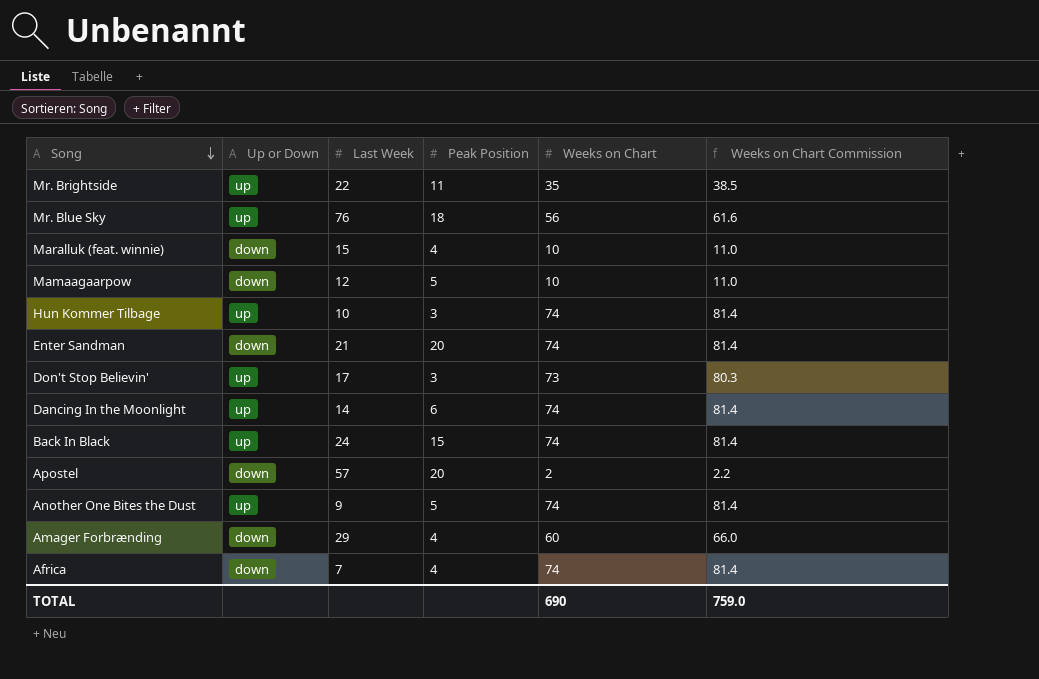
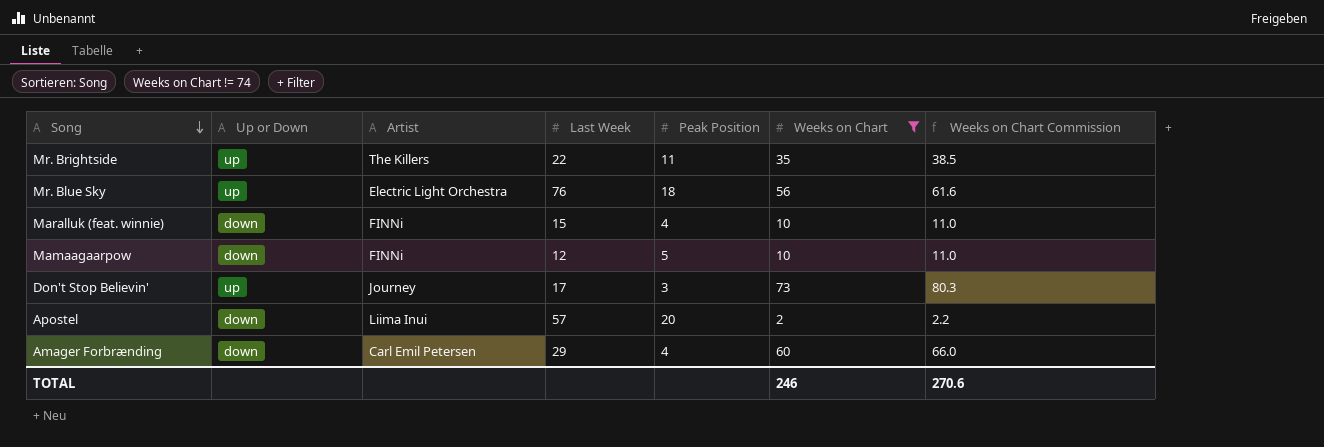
filter: none -> Weeks on Chart != 74
column Artist | position: none -> 3
TOTAL | Weeks on Chart: 690 -> 246
TOTAL | Weeks on Chart Commission: 759.0 -> 270.6

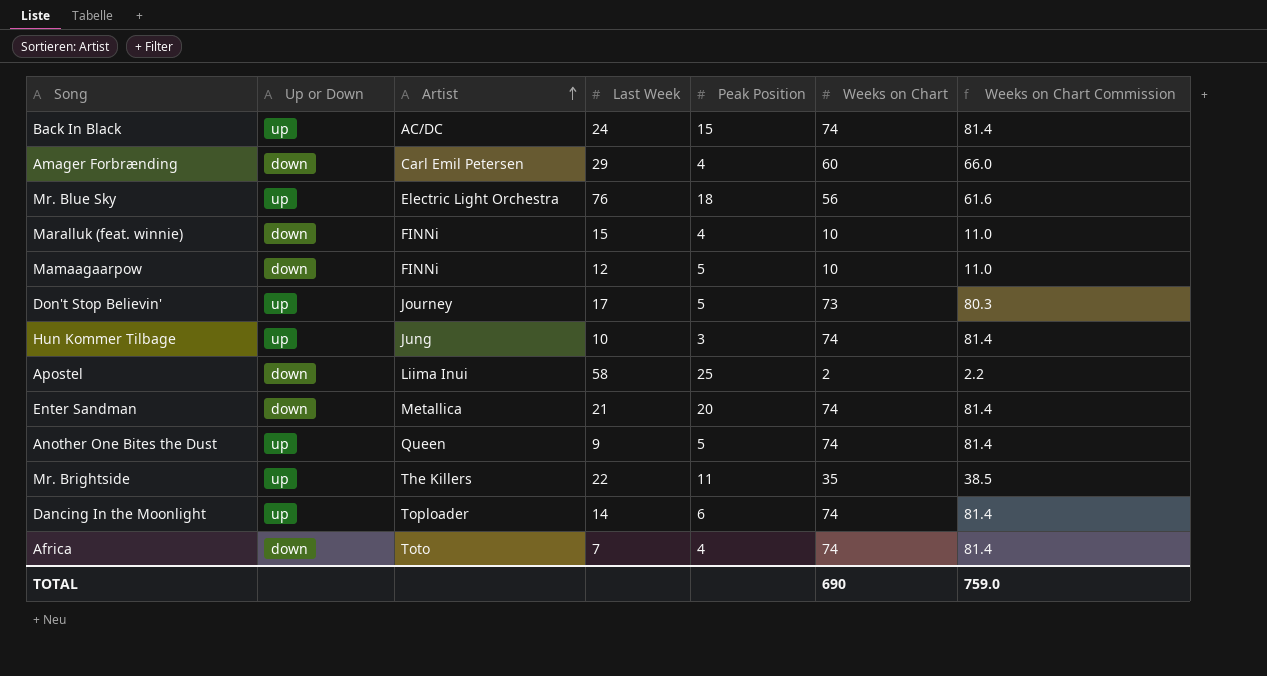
filter: Weeks on Chart != 74 -> none
row order: Song descending -> Artist ascending
Don't Stop Believin' | Peak Position: 3 -> 5
Apostel | Last Week: 57 -> 58
Apostel | Peak Position: 20 -> 25
TOTAL | Weeks on Chart: 246 -> 690
TOTAL | Weeks on Chart Commission: 270.6 -> 759.0

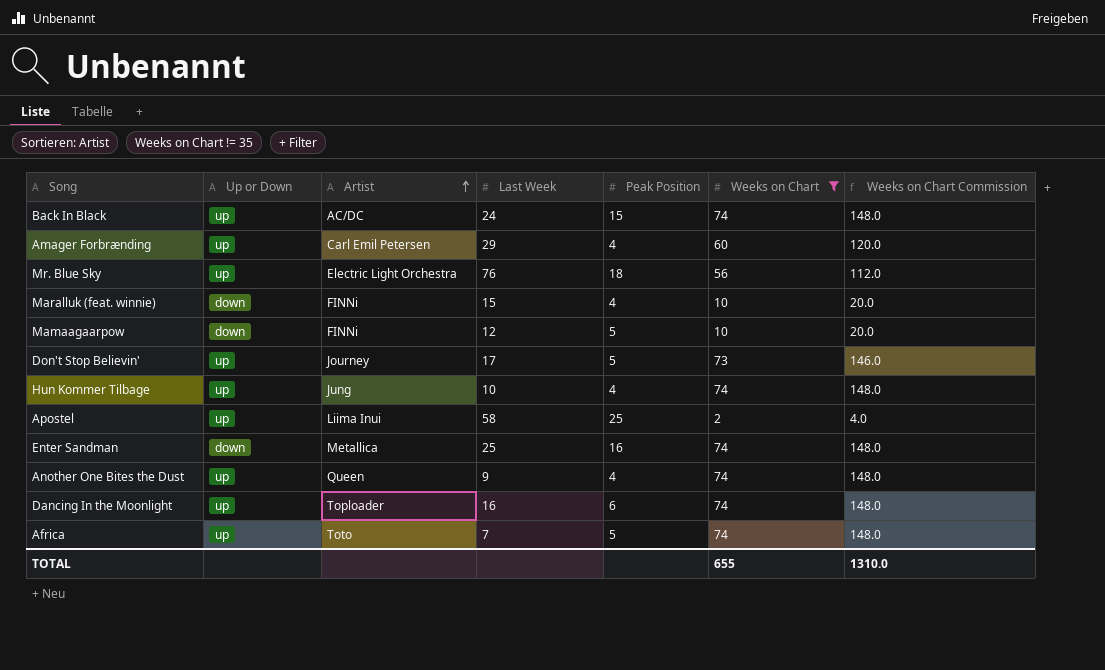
filter: none -> Weeks on Chart != 35
column Weeks on Chart Commission | formula: [Weeks on Chart] * 1.1 -> [Weeks on Chart] * 2
Amager Forbrænding | Up or Down: down -> up
Hun Kommer Tilbage | Peak Position: 3 -> 4
Apostel | Up or Down: down -> up
Enter Sandman | Last Week: 21 -> 25
Enter Sandman | Peak Position: 20 -> 16
Another One Bites the Dust | Peak Position: 5 -> 4
Dancing In the Moonlight | Last Week: 14 -> 16
Africa | Up or Down: down -> up
Africa | Peak Position: 4 -> 5
TOTAL | Weeks on Chart: 690 -> 655
TOTAL | Weeks on Chart Commission: 759.0 -> 1310.0

